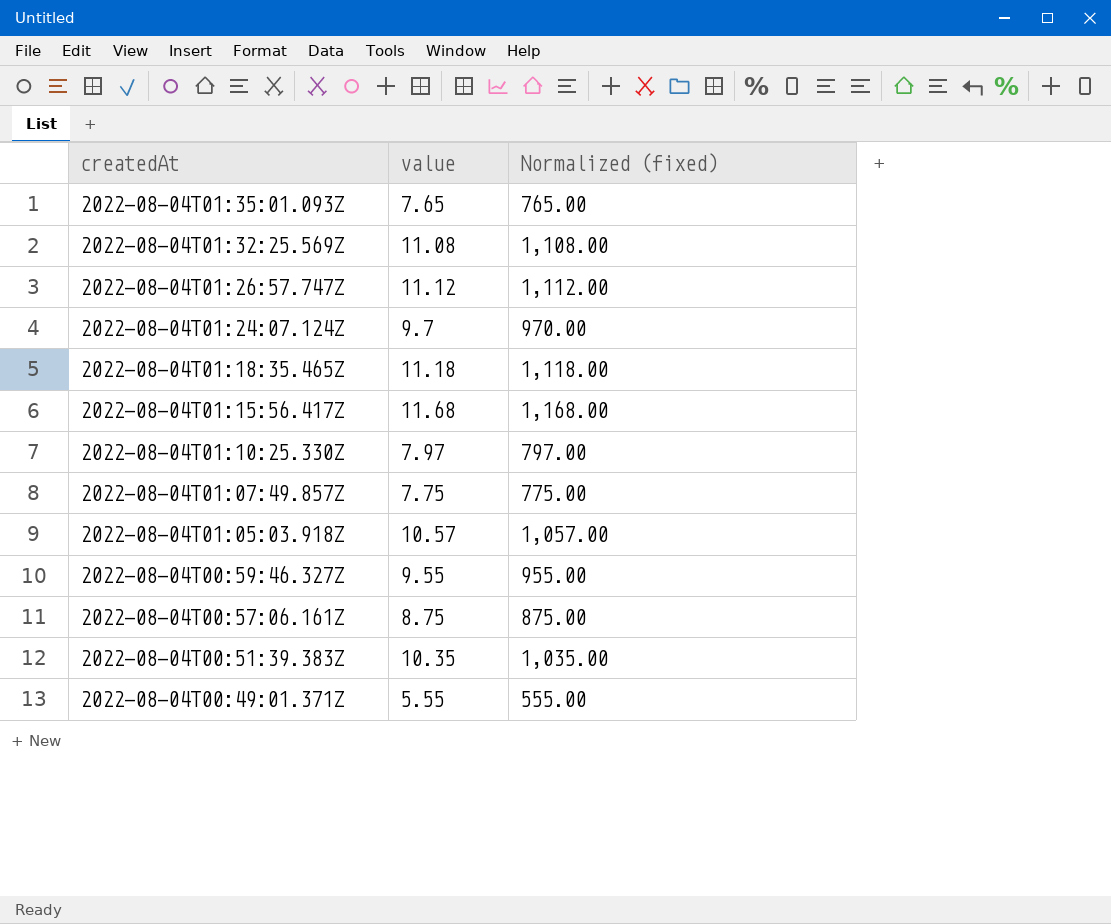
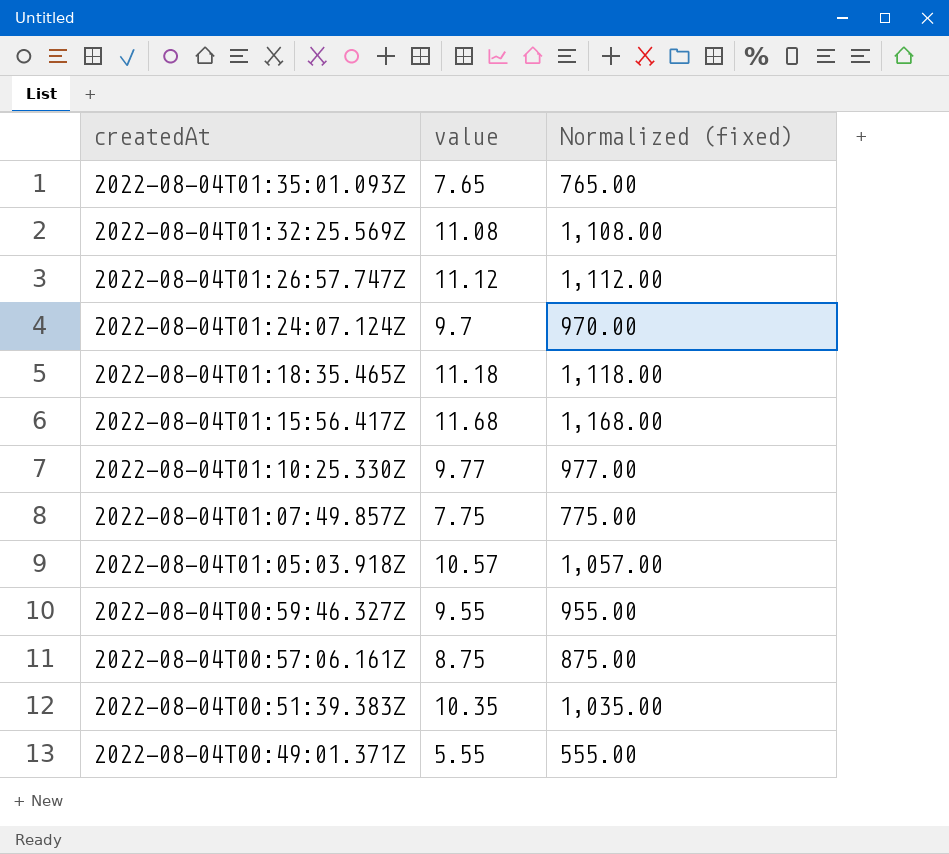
2022-08-04T01:10:25.330Z | value: 7.97 -> 9.77
2022-08-04T01:10:25.330Z | Normalized (fixed): 797.00 -> 977.00

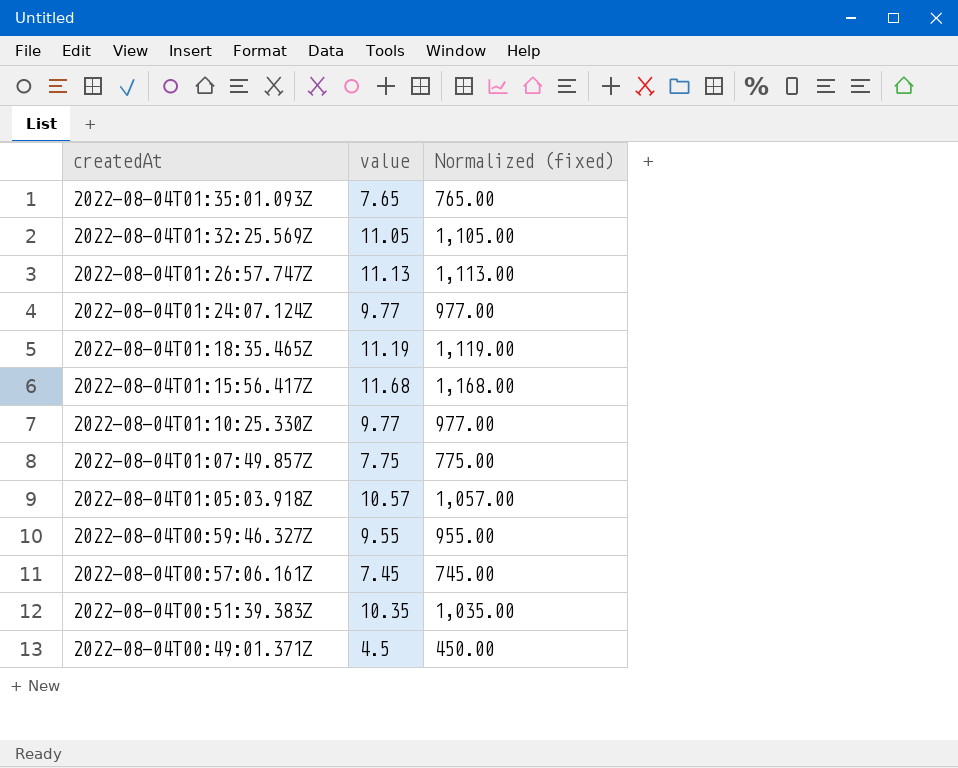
2022-08-04T01:32:25.569Z | value: 11.08 -> 11.05
2022-08-04T01:32:25.569Z | Normalized (fixed): 1,108.00 -> 1,105.00
2022-08-04T01:26:57.747Z | value: 11.12 -> 11.13
2022-08-04T01:26:57.747Z | Normalized (fixed): 1,112.00 -> 1,113.00
2022-08-04T01:24:07.124Z | value: 9.7 -> 9.77
2022-08-04T01:24:07.124Z | Normalized (fixed): 970.00 -> 977.00
2022-08-04T01:18:35.465Z | value: 11.18 -> 11.19
2022-08-04T01:18:35.465Z | Normalized (fixed): 1,118.00 -> 1,119.00
2022-08-04T00:57:06.161Z | value: 8.75 -> 7.45
2022-08-04T00:57:06.161Z | Normalized (fixed): 875.00 -> 745.00
2022-08-04T00:49:01.371Z | value: 5.55 -> 4.5
2022-08-04T00:49:01.371Z | Normalized (fixed): 555.00 -> 450.00

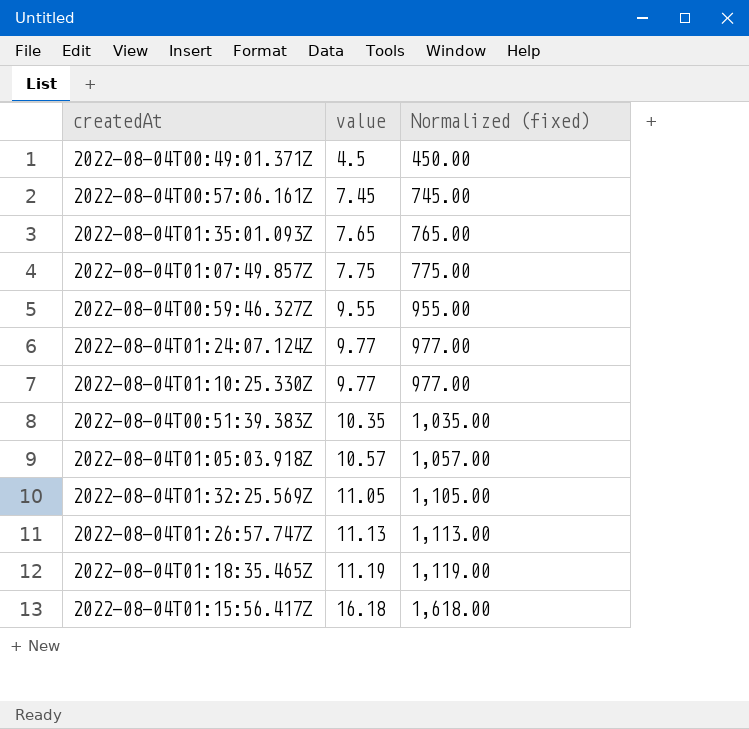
row order: createdAt descending -> value ascending
2022-08-04T01:15:56.417Z | value: 11.68 -> 16.18
2022-08-04T01:15:56.417Z | Normalized (fixed): 1,168.00 -> 1,618.00

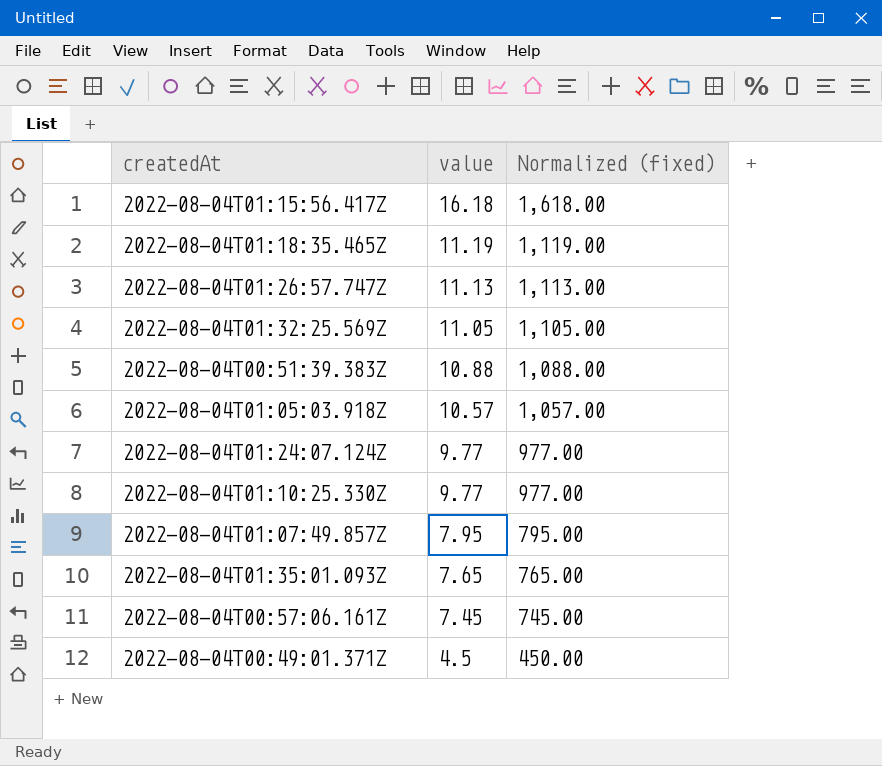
row order: value ascending -> value descending
row 2022-08-04T00:59:46.327Z: 9.55 | 955.00 -> none
2022-08-04T00:51:39.383Z | value: 10.35 -> 10.88
2022-08-04T00:51:39.383Z | Normalized (fixed): 1,035.00 -> 1,088.00
2022-08-04T01:07:49.857Z | value: 7.75 -> 7.95
2022-08-04T01:07:49.857Z | Normalized (fixed): 775.00 -> 795.00

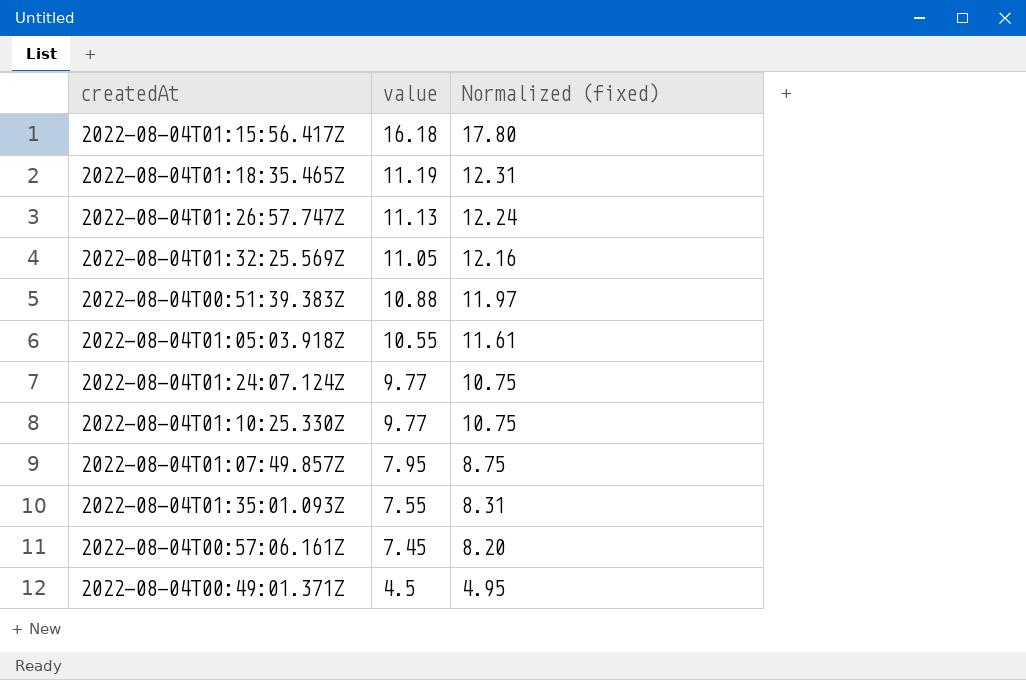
column Normalized (fixed) | formula: [value] * 100 -> [value] * 1.1
2022-08-04T01:05:03.918Z | value: 10.57 -> 10.55
2022-08-04T01:35:01.093Z | value: 7.65 -> 7.55

